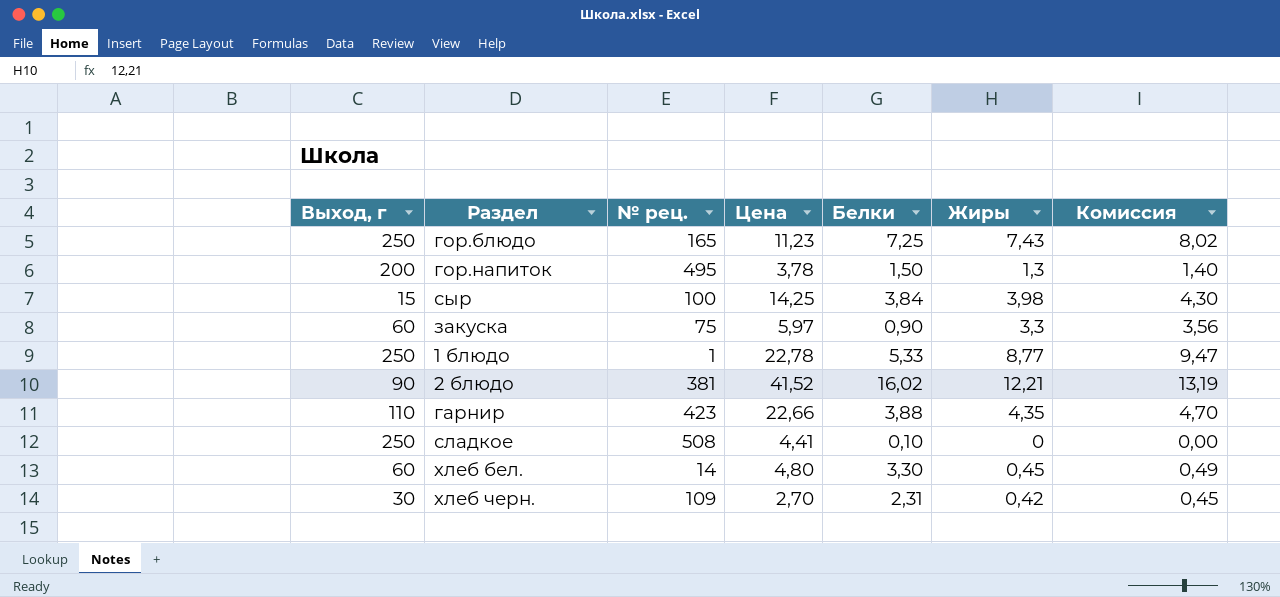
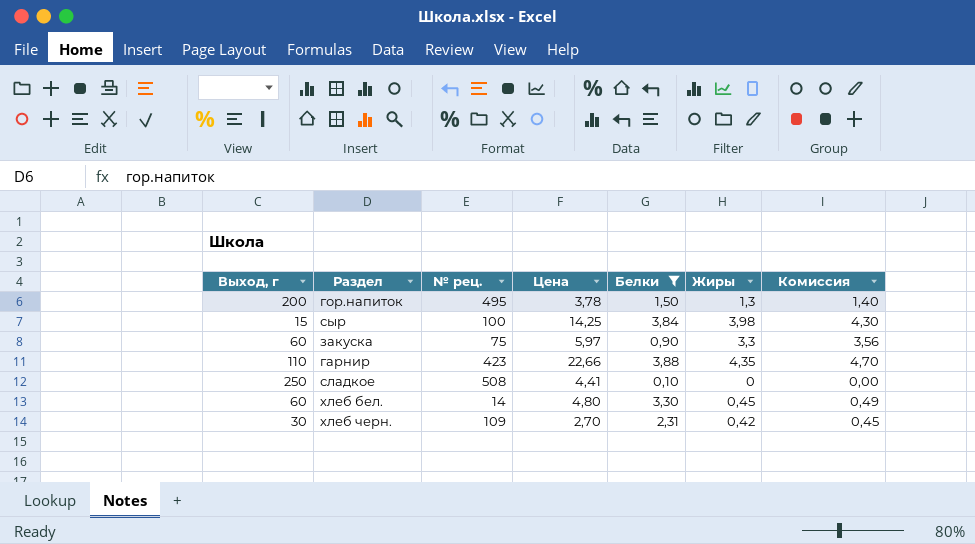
filter: none -> Белки <= 3,88

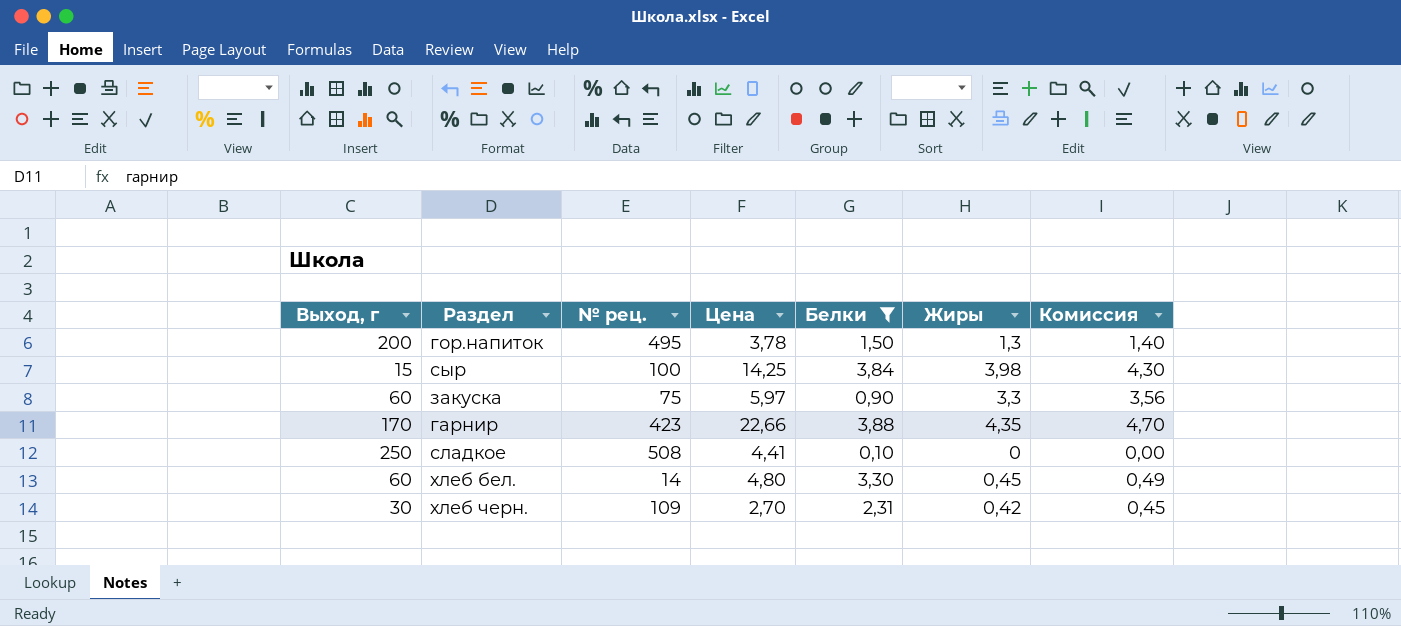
гарнир | Выход, г: 110 -> 170

